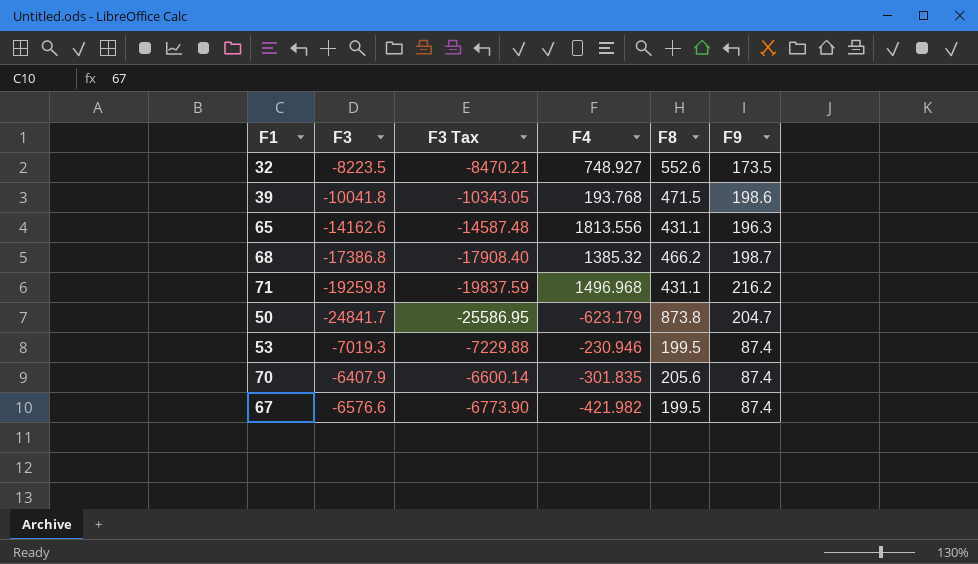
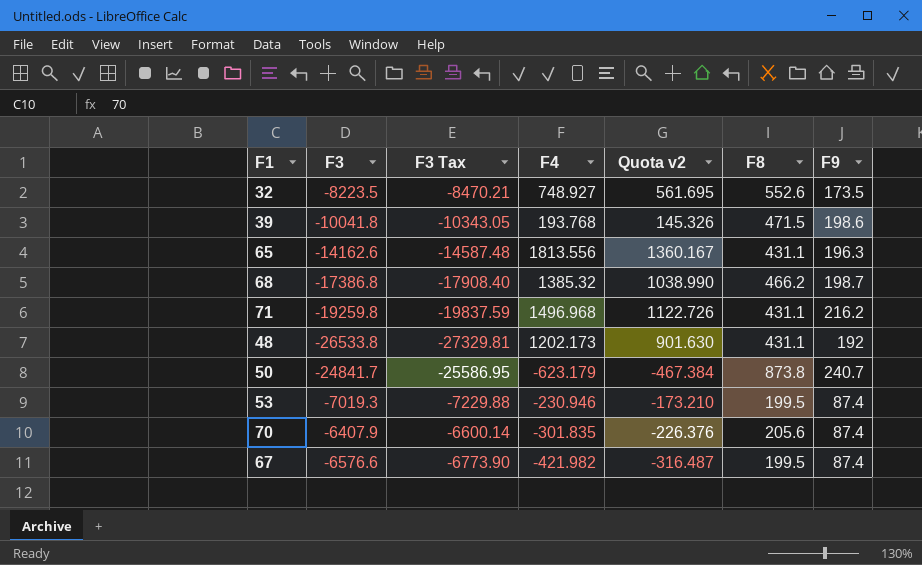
column Quota v2 | formula: none -> [F4] * 0.75
row 48: none -> -26533.8 | -27329.81 | 1202.173 | 901.630 | 431.1 | 192
50 | F9: 204.7 -> 240.7

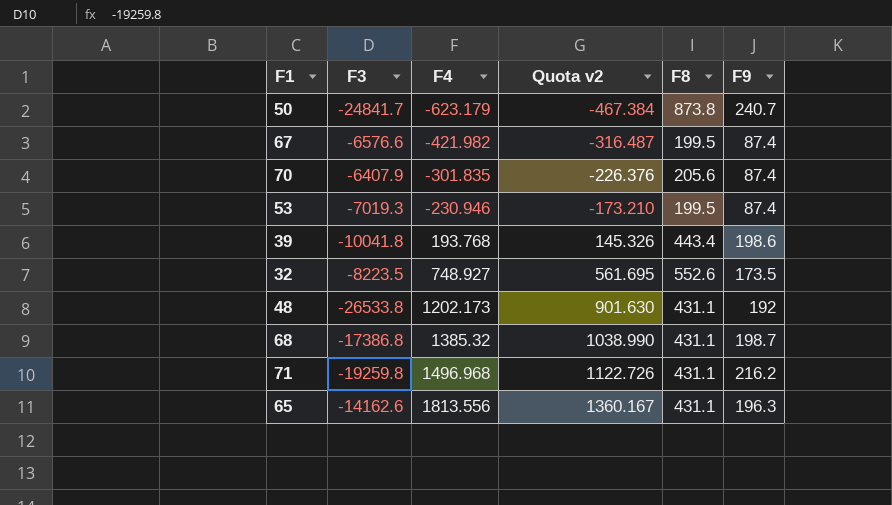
row order: none -> F4 ascending
column F3 Tax | formula: [F3] * 1.03 -> none
39 | F8: 471.5 -> 443.4
68 | F8: 466.2 -> 431.1

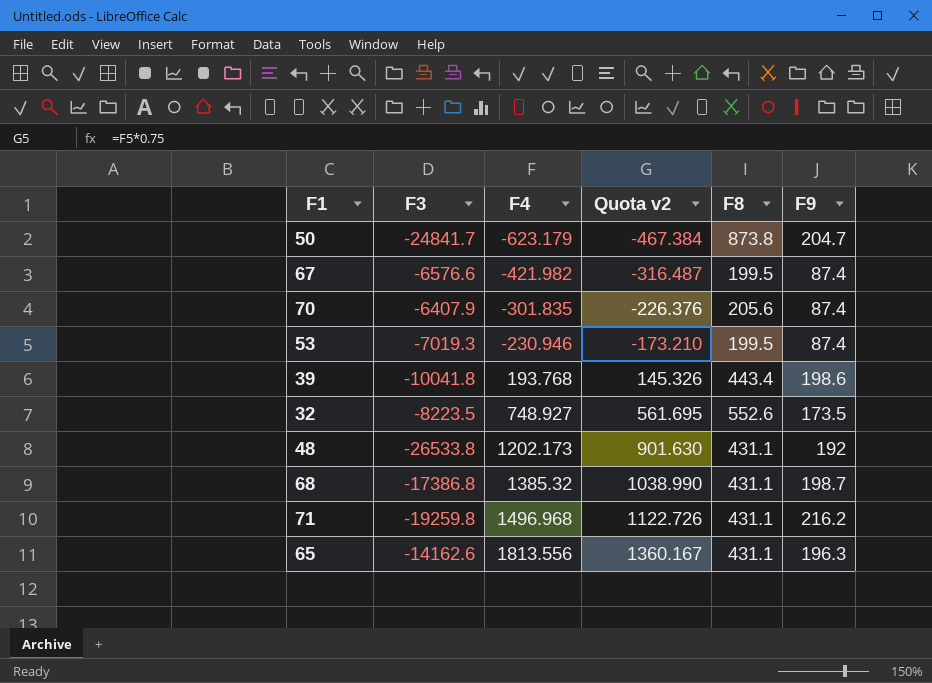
50 | F9: 240.7 -> 204.7

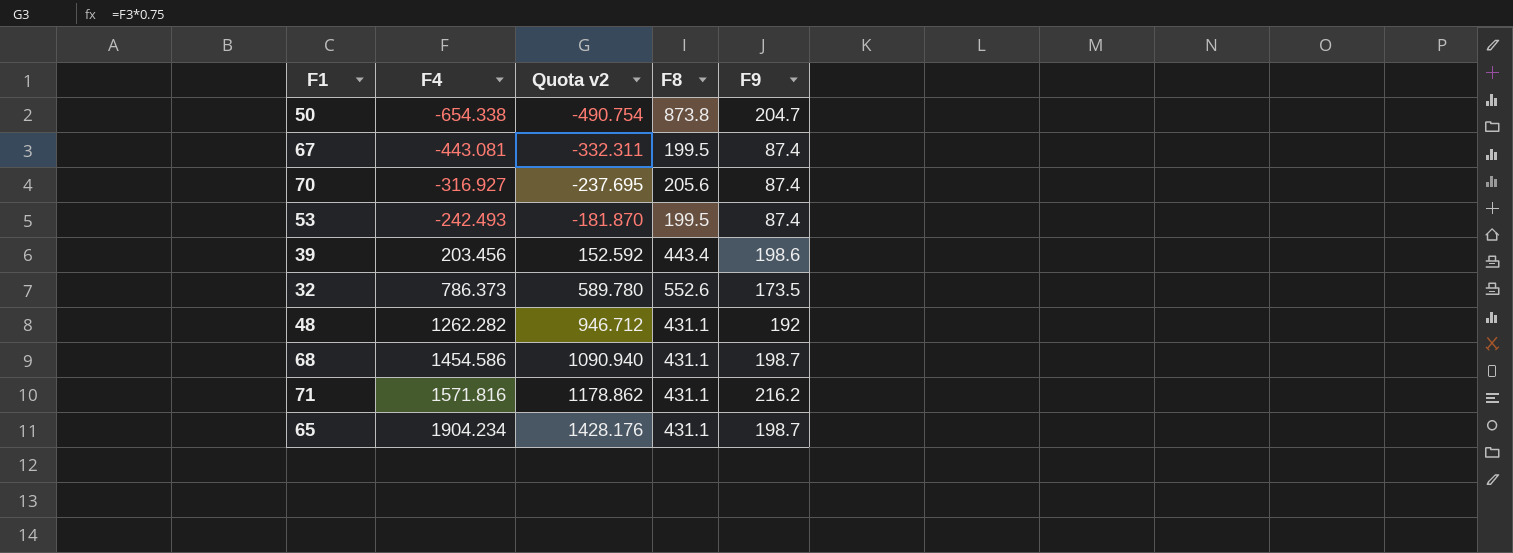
column F3 | position: 2 -> none
50 | F4: -623.179 -> -654.338
50 | Quota v2: -467.384 -> -490.754
67 | F4: -421.982 -> -443.081
67 | Quota v2: -316.487 -> -332.311
70 | F4: -301.835 -> -316.927
70 | Quota v2: -226.376 -> -237.695
53 | F4: -230.946 -> -242.493
53 | Quota v2: -173.210 -> -181.870
39 | F4: 193.768 -> 203.456
39 | Quota v2: 145.326 -> 152.592
32 | F4: 748.927 -> 786.373
32 | Quota v2: 561.695 -> 589.780
48 | F4: 1202.173 -> 1262.282
48 | Quota v2: 901.630 -> 946.712
68 | F4: 1385.32 -> 1454.586
68 | Quota v2: 1038.990 -> 1090.940
71 | F4: 1496.968 -> 1571.816
71 | Quota v2: 1122.726 -> 1178.862
65 | F4: 1813.556 -> 1904.234
65 | Quota v2: 1360.167 -> 1428.176
65 | F9: 196.3 -> 198.7

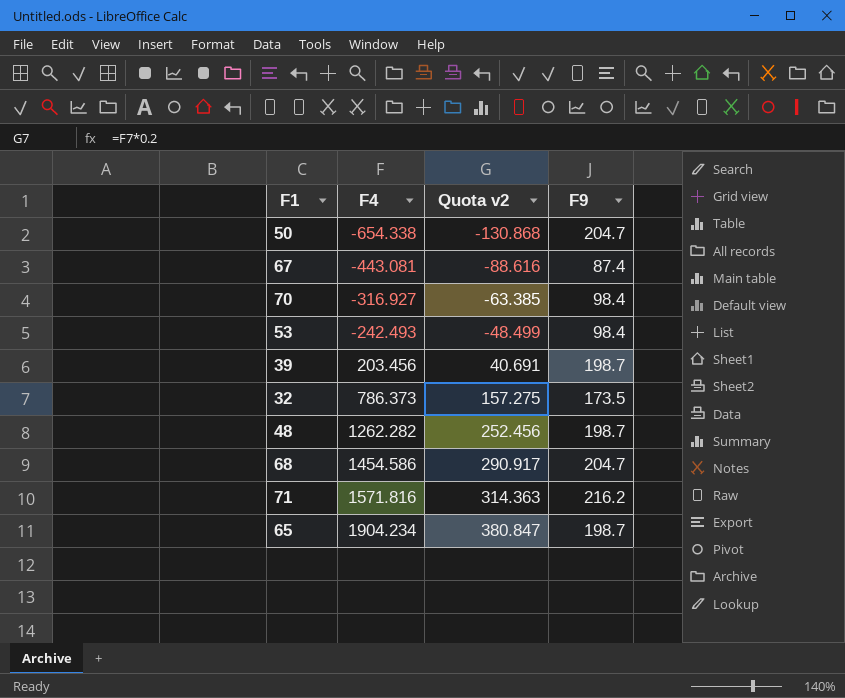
column F8 | position: 4 -> none
column Quota v2 | formula: [F4] * 0.75 -> [F4] * 0.2
70 | F9: 87.4 -> 98.4
53 | F9: 87.4 -> 98.4
39 | F9: 198.6 -> 198.7
48 | F9: 192 -> 198.7
68 | F9: 198.7 -> 204.7

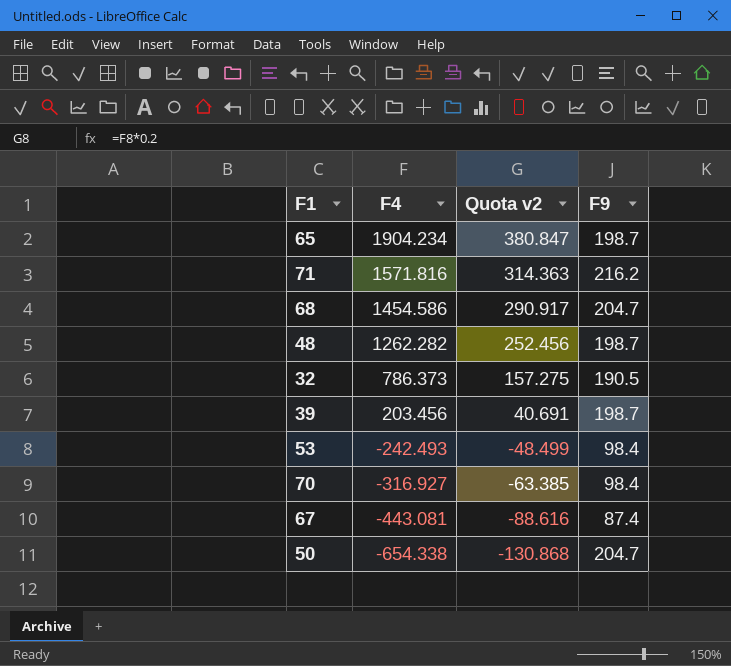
row order: F4 ascending -> F4 descending
32 | F9: 173.5 -> 190.5

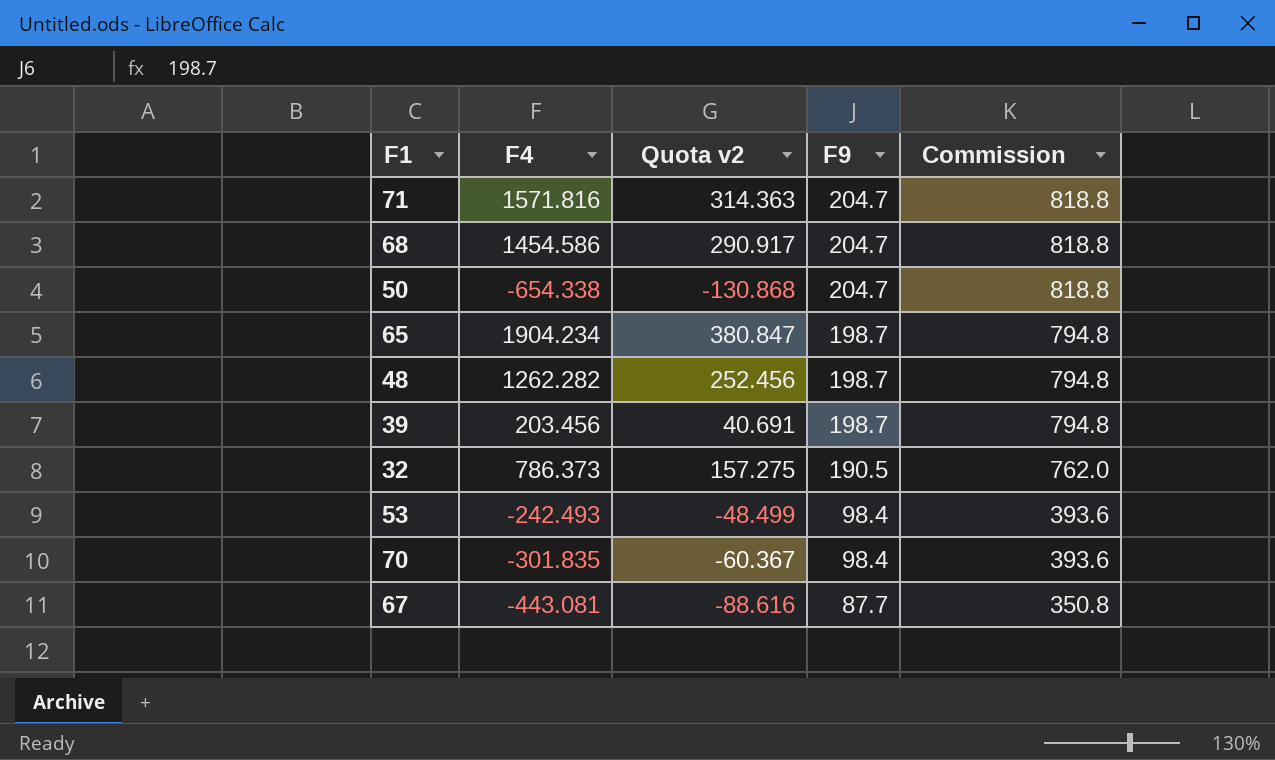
row order: F4 descending -> F9 descending
column Commission | formula: none -> [F9] * 4
71 | F9: 216.2 -> 204.7
70 | F4: -316.927 -> -301.835
70 | Quota v2: -63.385 -> -60.367
67 | F9: 87.4 -> 87.7

